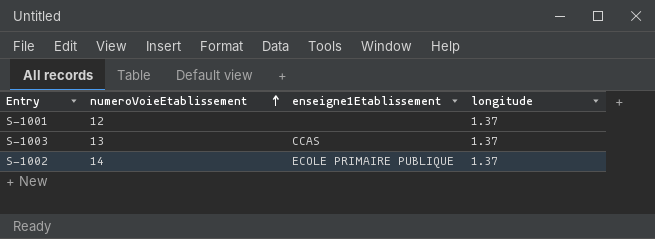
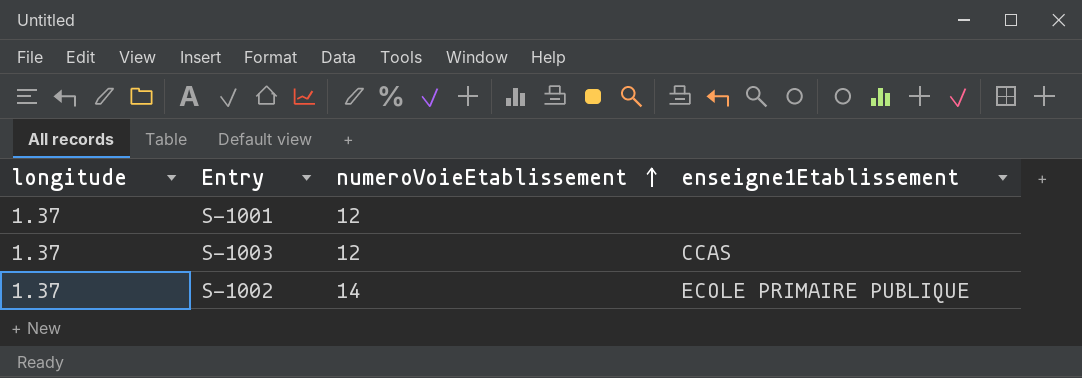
column longitude | position: 4 -> 1
S-1003 | numeroVoieEtablissement: 13 -> 12

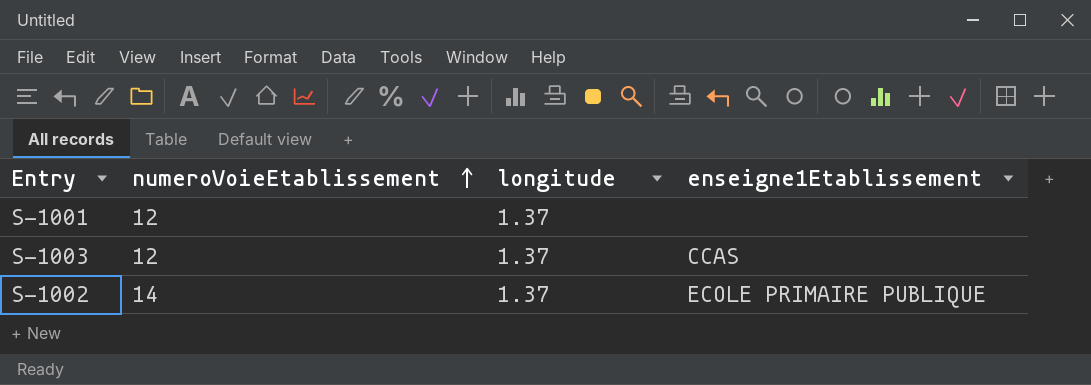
column longitude | position: 1 -> 3

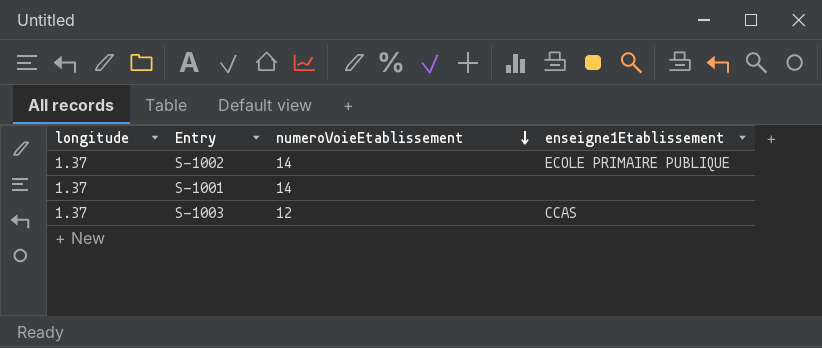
row order: numeroVoieEtablissement ascending -> numeroVoieEtablissement descending
column longitude | position: 3 -> 1
S-1001 | numeroVoieEtablissement: 12 -> 14

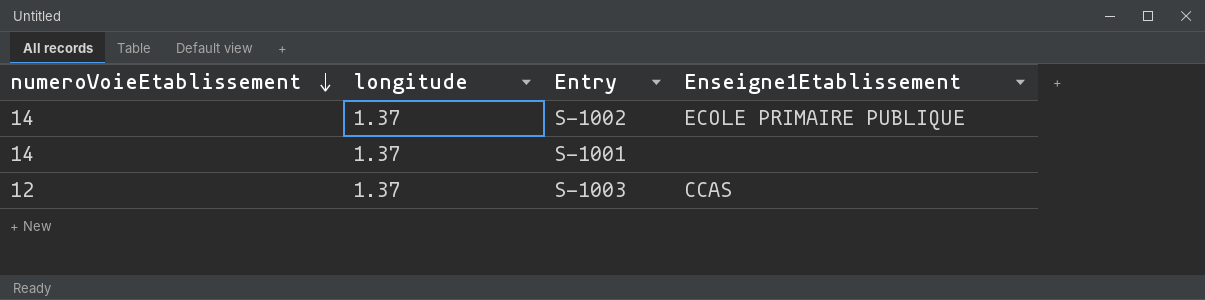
column numeroVoieEtablissement | position: 3 -> 1
column name: enseigne1Etablissement -> Enseigne1Etablissement

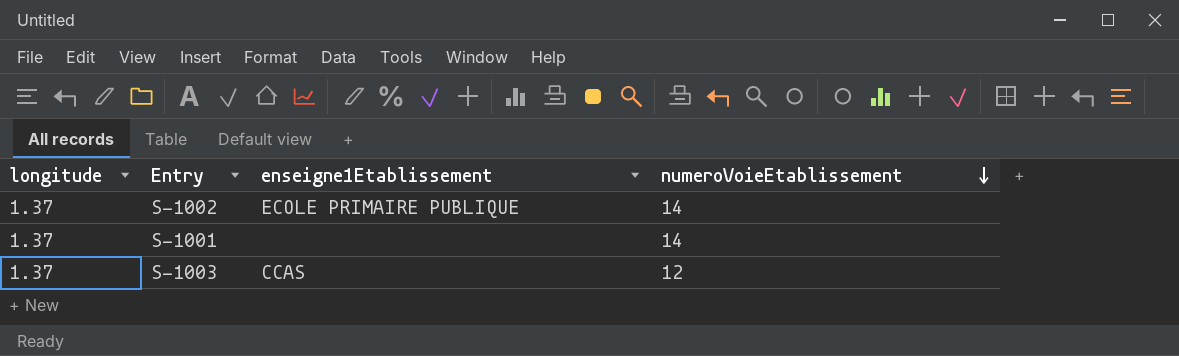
column name: Enseigne1Etablissement -> enseigne1Etablissement
column numeroVoieEtablissement | position: 1 -> 4

